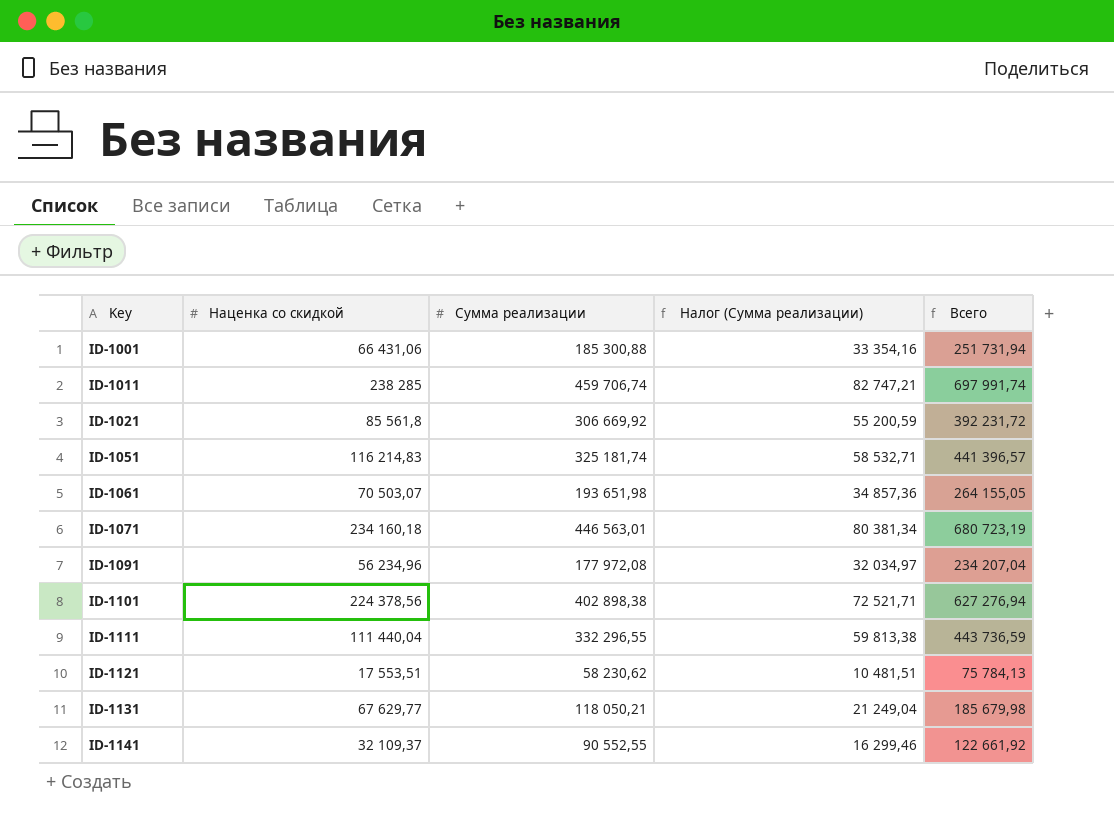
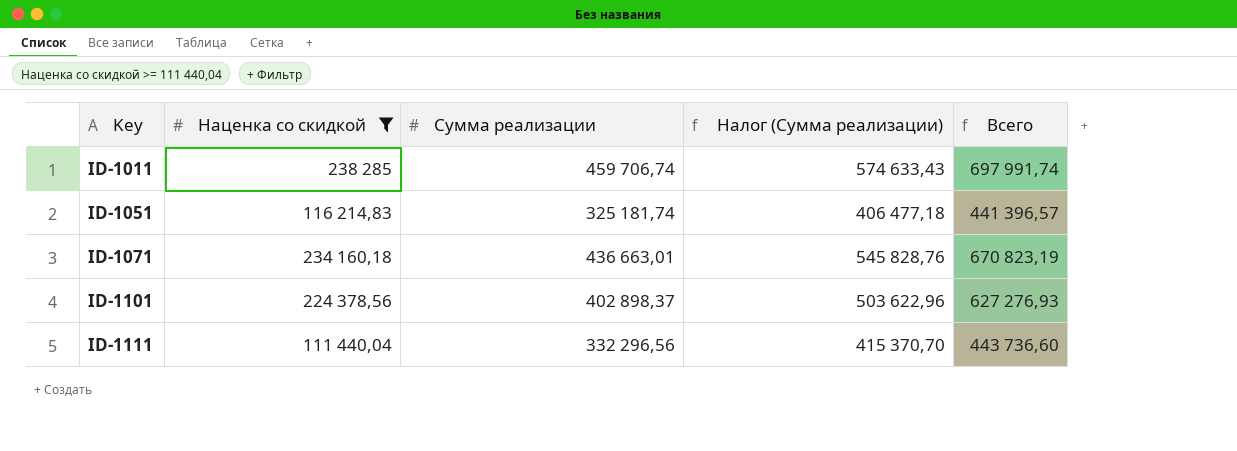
filter: none -> Наценка со скидкой >= 111 440,04
column Налог (Сумма реализации) | formula: [Сумма реализации] * 0,18 -> [Сумма реализации] * 1,25
ID-1071 | Сумма реализации: 446 563,01 -> 436 663,01
ID-1071 | Всего: 680 723,19 -> 670 823,19
ID-1101 | Сумма реализации: 402 898,38 -> 402 898,37
ID-1101 | Всего: 627 276,94 -> 627 276,93
ID-1111 | Сумма реализации: 332 296,55 -> 332 296,56
ID-1111 | Всего: 443 736,59 -> 443 736,60

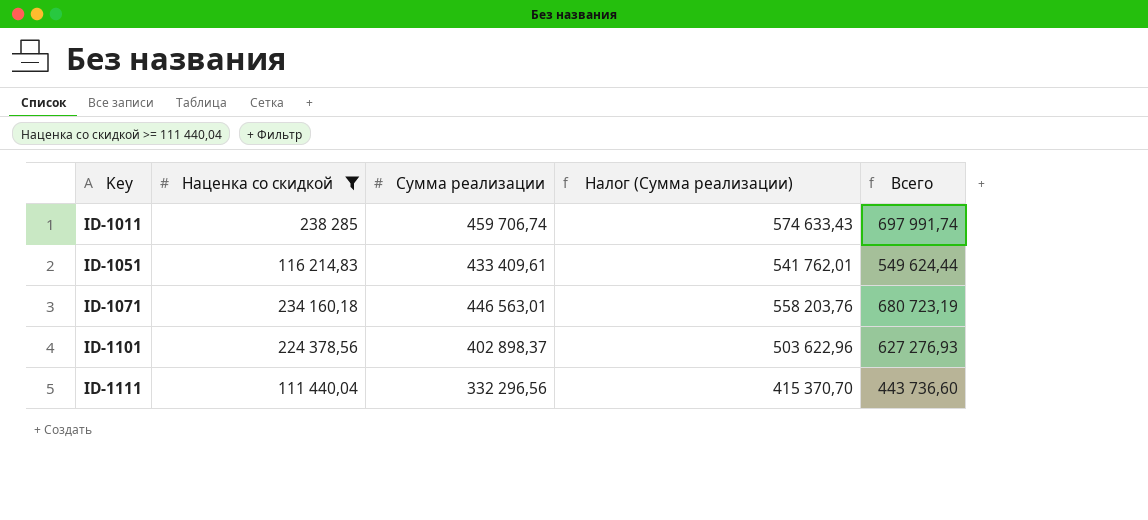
ID-1051 | Сумма реализации: 325 181,74 -> 433 409,61
ID-1051 | Налог (Сумма реализации): 406 477,18 -> 541 762,01
ID-1051 | Всего: 441 396,57 -> 549 624,44
ID-1071 | Сумма реализации: 436 663,01 -> 446 563,01
ID-1071 | Налог (Сумма реализации): 545 828,76 -> 558 203,76
ID-1071 | Всего: 670 823,19 -> 680 723,19

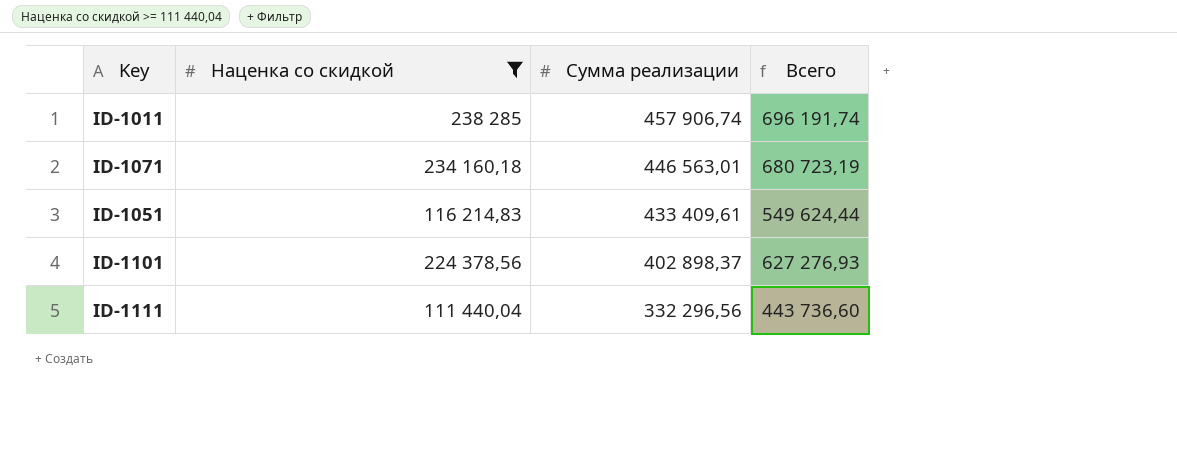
row order: Key ascending -> Сумма реализации descending
column Налог (Сумма реализации) | formula: [Сумма реализации] * 1,25 -> none
ID-1011 | Сумма реализации: 459 706,74 -> 457 906,74
ID-1011 | Всего: 697 991,74 -> 696 191,74

